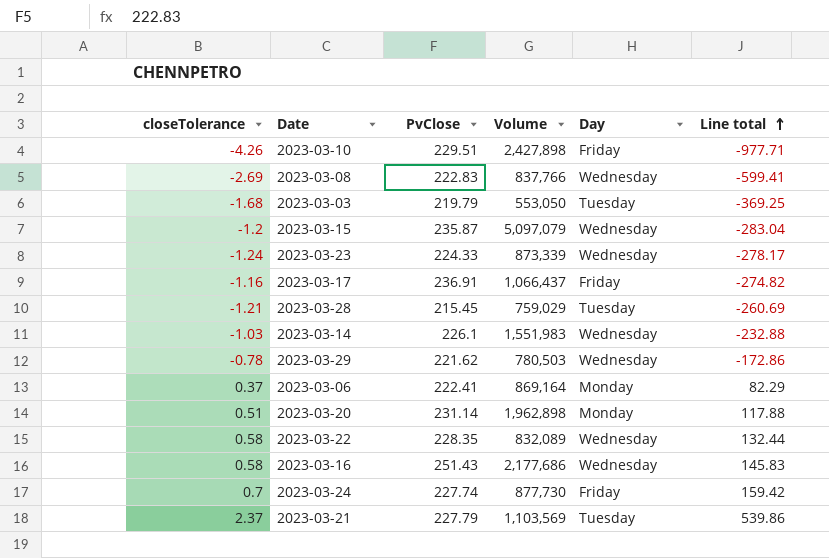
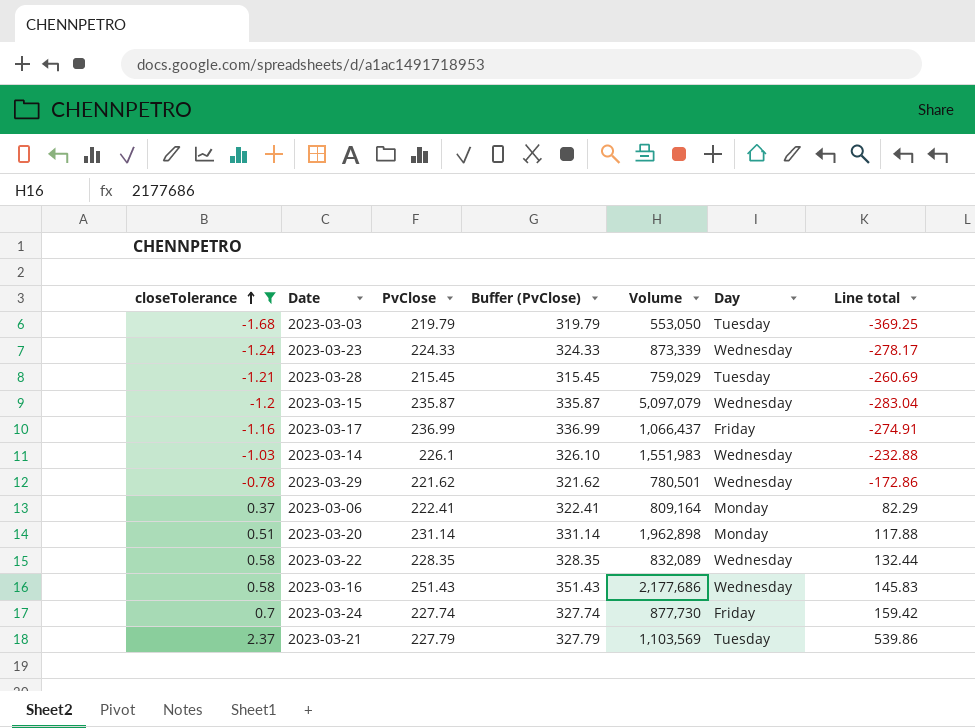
filter: none -> closeTolerance >= -1.68
row order: Line total ascending -> closeTolerance ascending
column Buffer (PvClose) | formula: none -> [PvClose] + 100
2023-03-17 | PvClose: 236.91 -> 236.99
2023-03-17 | Line total: -274.82 -> -274.91
2023-03-29 | Volume: 780,503 -> 780,501
2023-03-06 | Volume: 869,164 -> 809,164

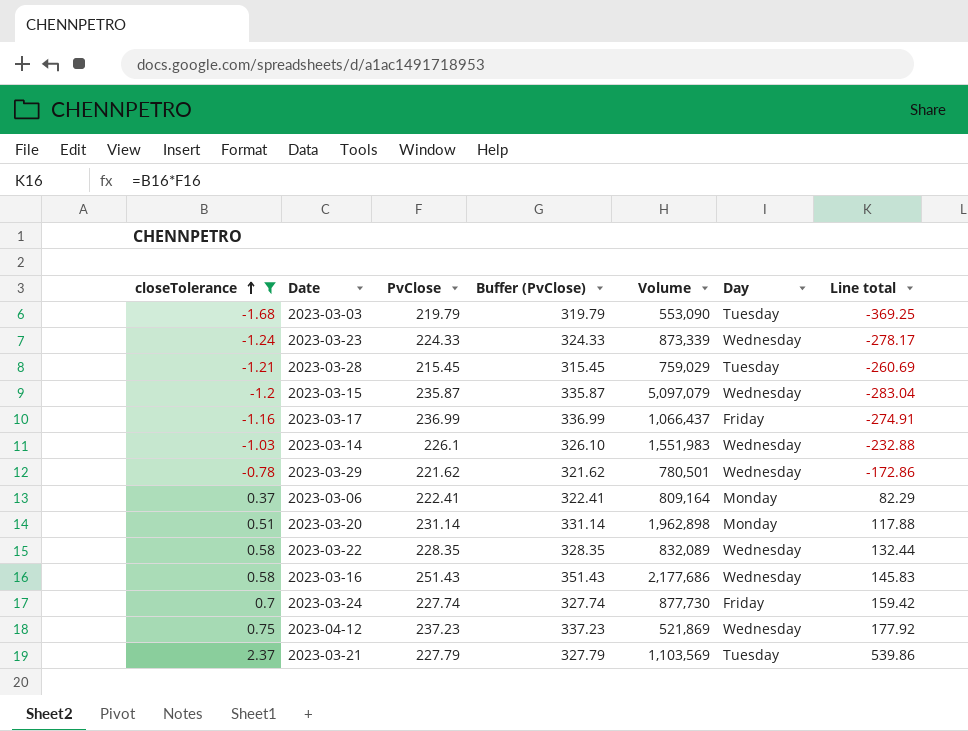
2023-03-03 | Volume: 553,050 -> 553,090
row 2023-04-12: none -> 0.75 | 237.23 | 337.23 | 521,869 | Wednesday | 177.92

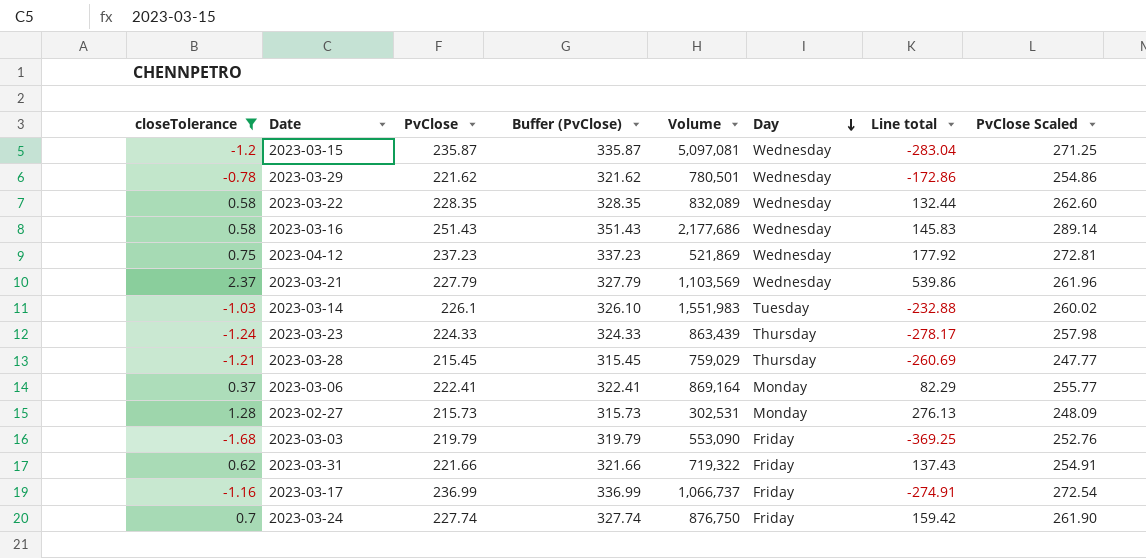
row order: closeTolerance ascending -> Day descending
column PvClose Scaled | formula: none -> [PvClose] * 1.15
row 2023-03-20: 0.51 | 231.14 | 331.14 | 1,962,898 | Monday | 117.88 -> none
2023-03-15 | Volume: 5,097,079 -> 5,097,081
2023-03-21 | Day: Tuesday -> Wednesday
2023-03-14 | Day: Wednesday -> Tuesday
2023-03-23 | Volume: 873,339 -> 863,439
2023-03-23 | Day: Wednesday -> Thursday
2023-03-28 | Day: Tuesday -> Thursday
2023-03-06 | Volume: 809,164 -> 869,164
row 2023-02-27: none -> 1.28 | 215.73 | 315.73 | 302,531 | Monday | 276.13 | 248.09
2023-03-03 | Day: Tuesday -> Friday
row 2023-03-31: none -> 0.62 | 221.66 | 321.66 | 719,322 | Friday | 137.43 | 254.91
2023-03-17 | Volume: 1,066,437 -> 1,066,737
2023-03-24 | Volume: 877,730 -> 876,750

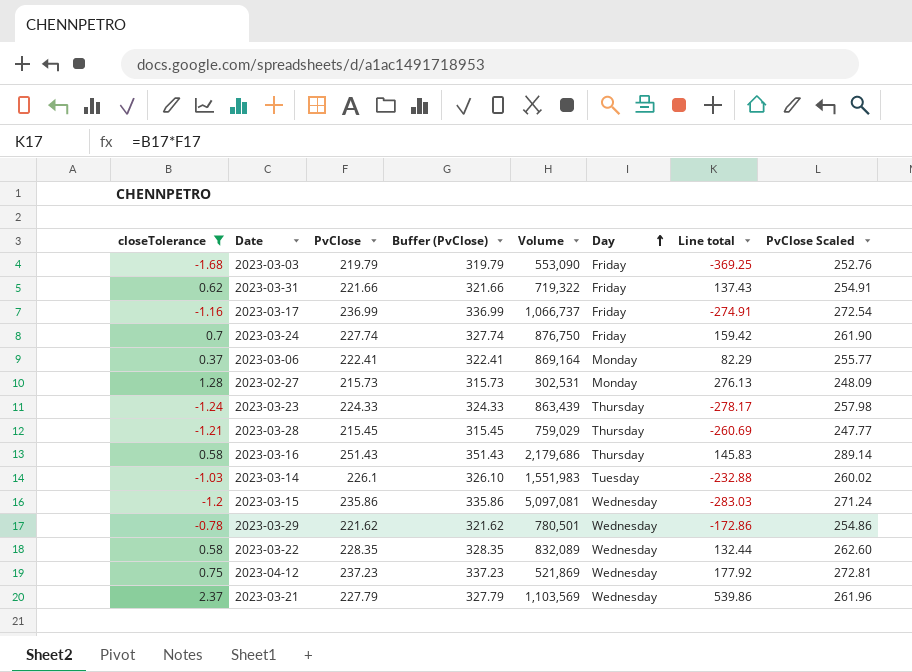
row order: Day descending -> Day ascending
2023-03-16 | Volume: 2,177,686 -> 2,179,686
2023-03-16 | Day: Wednesday -> Thursday
2023-03-15 | PvClose: 235.87 -> 235.86
2023-03-15 | Buffer (PvClose): 335.87 -> 335.86
2023-03-15 | Line total: -283.04 -> -283.03
2023-03-15 | PvClose Scaled: 271.25 -> 271.24

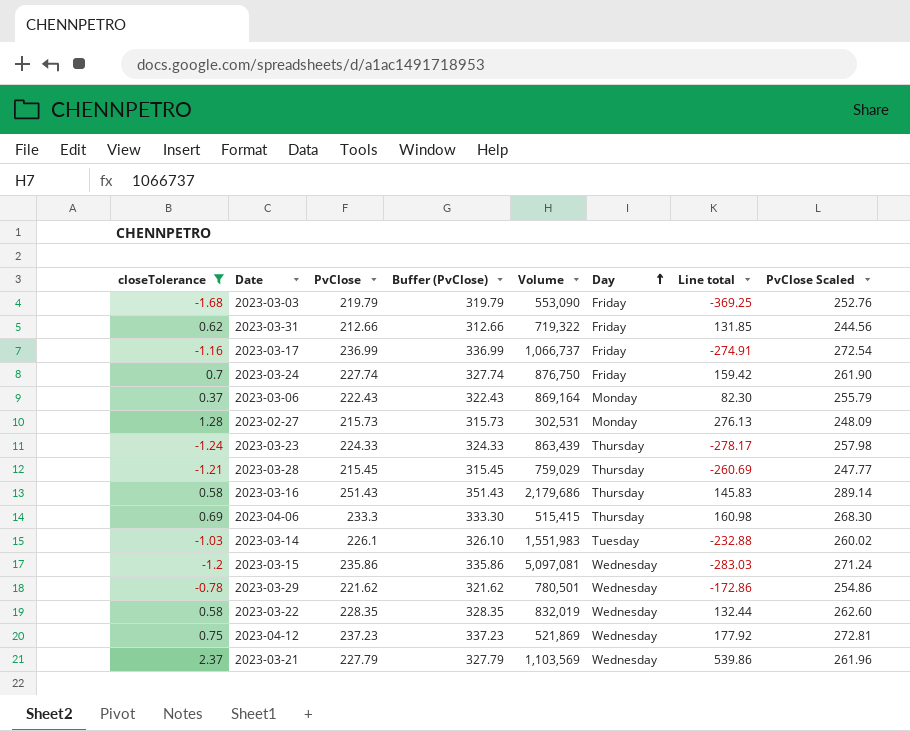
2023-03-31 | PvClose: 221.66 -> 212.66
2023-03-31 | Buffer (PvClose): 321.66 -> 312.66
2023-03-31 | Line total: 137.43 -> 131.85
2023-03-31 | PvClose Scaled: 254.91 -> 244.56
2023-03-06 | PvClose: 222.41 -> 222.43
2023-03-06 | Buffer (PvClose): 322.41 -> 322.43
2023-03-06 | Line total: 82.29 -> 82.30
2023-03-06 | PvClose Scaled: 255.77 -> 255.79
row 2023-04-06: none -> 0.69 | 233.3 | 333.30 | 515,415 | Thursday | 160.98 | 268.30
2023-03-22 | Volume: 832,089 -> 832,019

